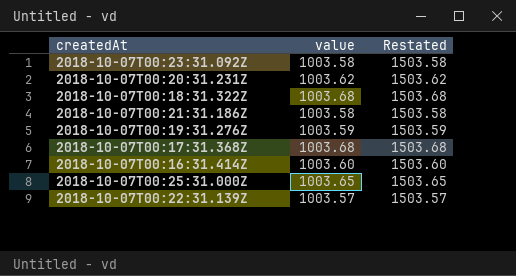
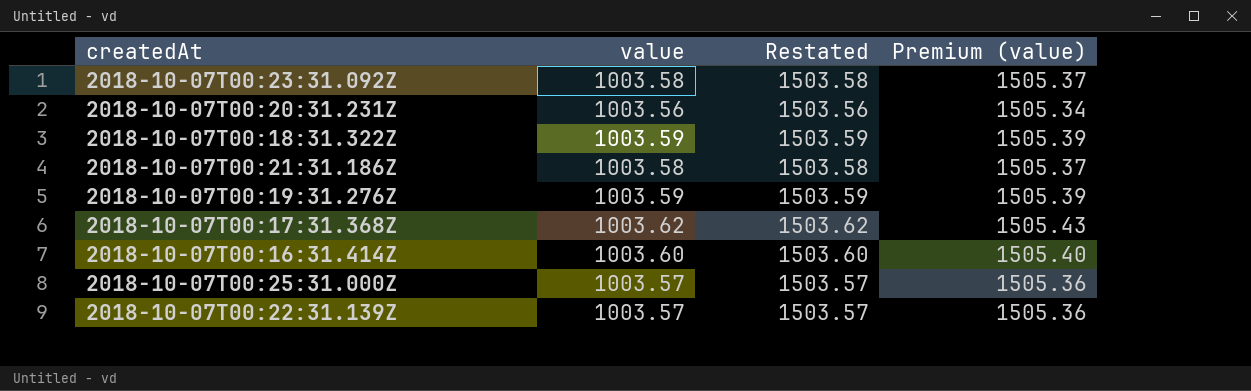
column Premium (value) | formula: none -> [value] * 1.5
2018-10-07T00:20:31.231Z | value: 1003.62 -> 1003.56
2018-10-07T00:20:31.231Z | Restated: 1503.62 -> 1503.56
2018-10-07T00:18:31.322Z | value: 1003.68 -> 1003.59
2018-10-07T00:18:31.322Z | Restated: 1503.68 -> 1503.59
2018-10-07T00:17:31.368Z | value: 1003.68 -> 1003.62
2018-10-07T00:17:31.368Z | Restated: 1503.68 -> 1503.62
2018-10-07T00:25:31.000Z | value: 1003.65 -> 1003.57
2018-10-07T00:25:31.000Z | Restated: 1503.65 -> 1503.57

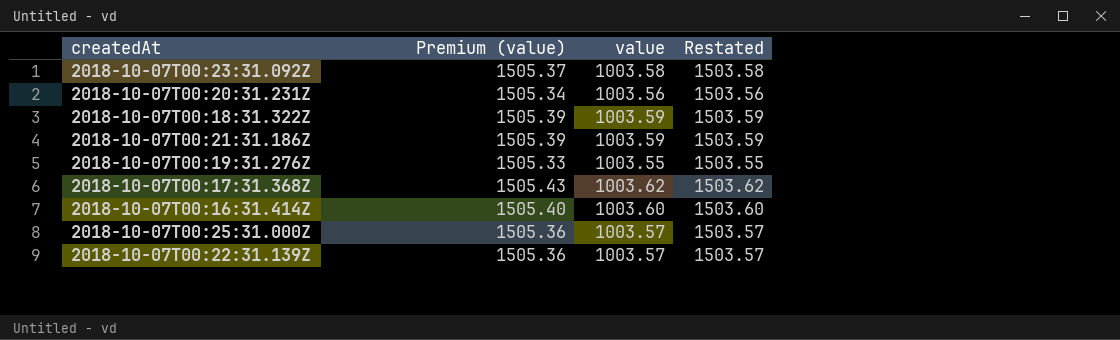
column Premium (value) | position: 4 -> 2
2018-10-07T00:21:31.186Z | Premium (value): 1505.37 -> 1505.39
2018-10-07T00:21:31.186Z | value: 1003.58 -> 1003.59
2018-10-07T00:21:31.186Z | Restated: 1503.58 -> 1503.59
2018-10-07T00:19:31.276Z | Premium (value): 1505.39 -> 1505.33
2018-10-07T00:19:31.276Z | value: 1003.59 -> 1003.55
2018-10-07T00:19:31.276Z | Restated: 1503.59 -> 1503.55

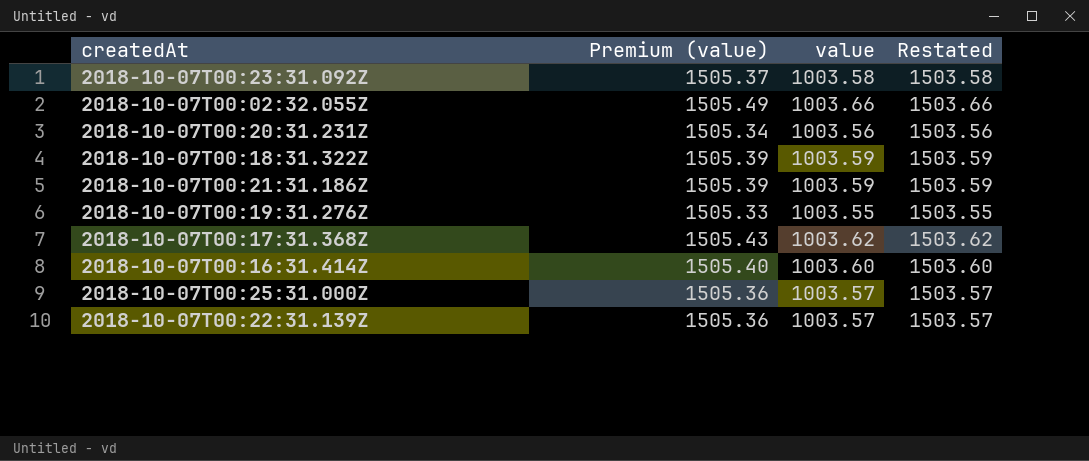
row 2018-10-07T00:02:32.055Z: none -> 1505.49 | 1003.66 | 1503.66

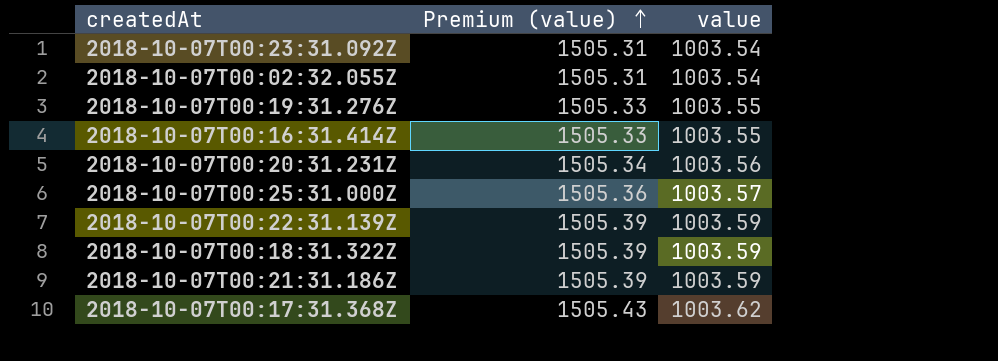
row order: none -> Premium (value) ascending
column Restated | formula: [value] + 500 -> none
2018-10-07T00:23:31.092Z | Premium (value): 1505.37 -> 1505.31
2018-10-07T00:23:31.092Z | value: 1003.58 -> 1003.54
2018-10-07T00:02:32.055Z | Premium (value): 1505.49 -> 1505.31
2018-10-07T00:02:32.055Z | value: 1003.66 -> 1003.54
2018-10-07T00:16:31.414Z | Premium (value): 1505.40 -> 1505.33
2018-10-07T00:16:31.414Z | value: 1003.60 -> 1003.55
2018-10-07T00:22:31.139Z | Premium (value): 1505.36 -> 1505.39
2018-10-07T00:22:31.139Z | value: 1003.57 -> 1003.59

